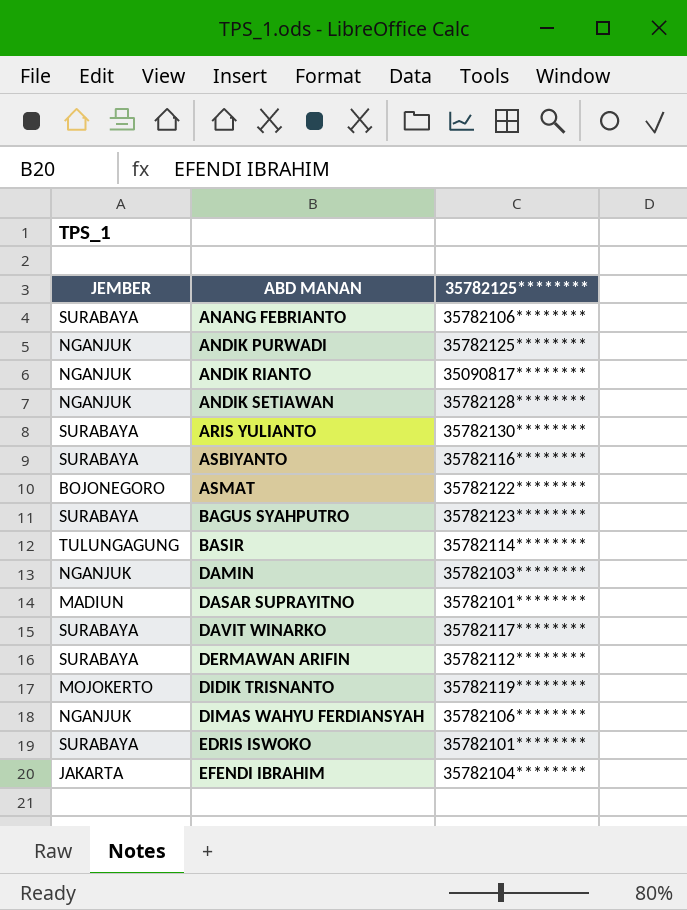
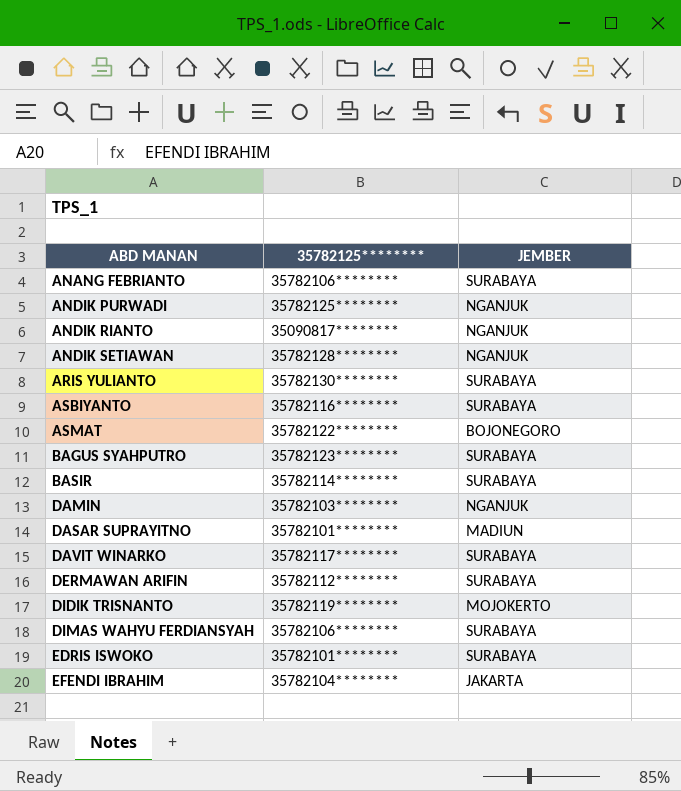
column JEMBER | position: 1 -> 3
BASIR | JEMBER: TULUNGAGUNG -> SURABAYA
DIMAS WAHYU FERDIANSYAH | JEMBER: NGANJUK -> SURABAYA

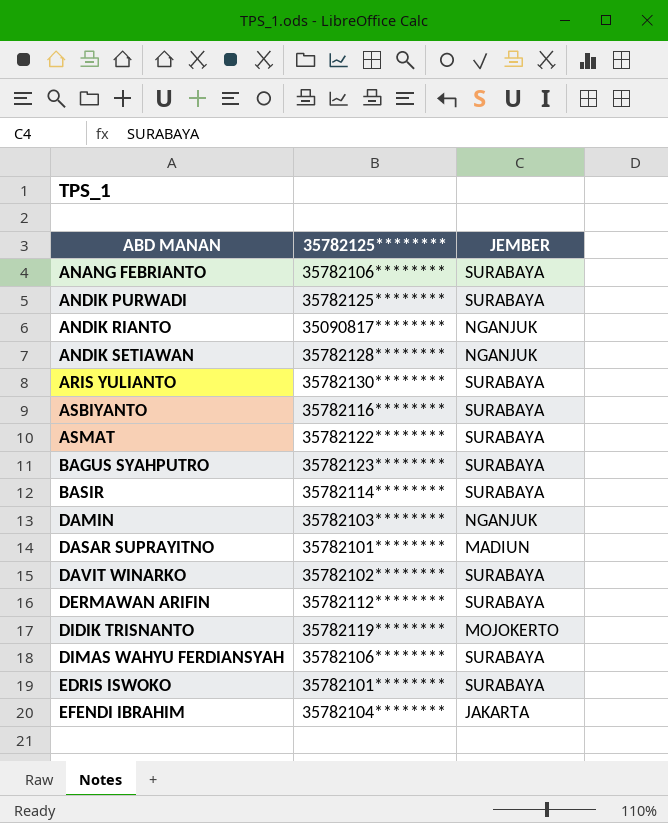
ANDIK PURWADI | JEMBER: NGANJUK -> SURABAYA
ASMAT | JEMBER: BOJONEGORO -> SURABAYA
DAVIT WINARKO | 35782125********: 35782117******** -> 35782102********

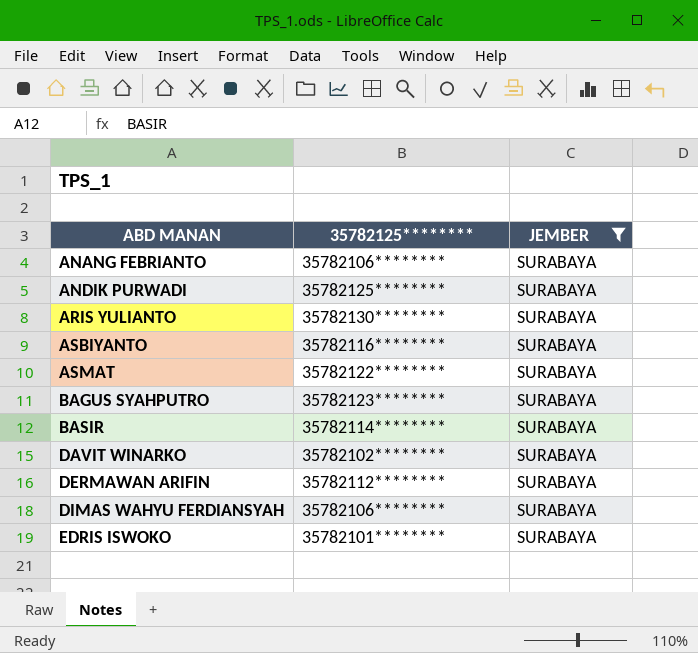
filter: none -> JEMBER = SURABAYA

